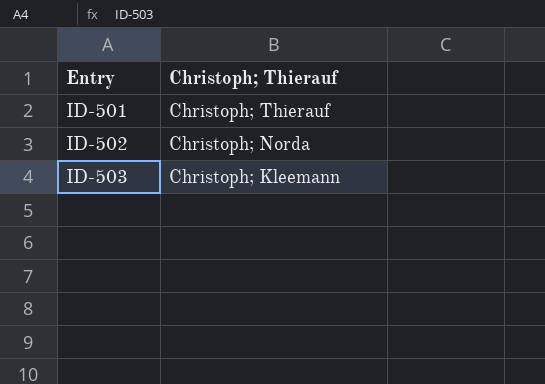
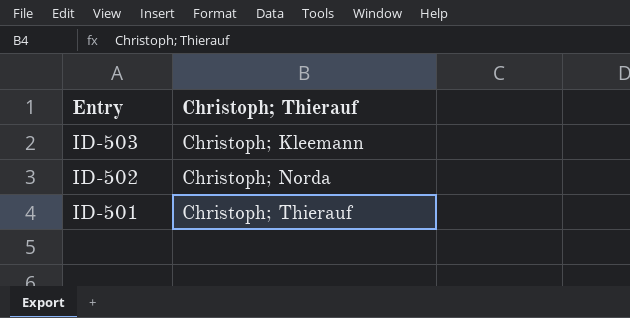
row order: Entry ascending -> Entry descending

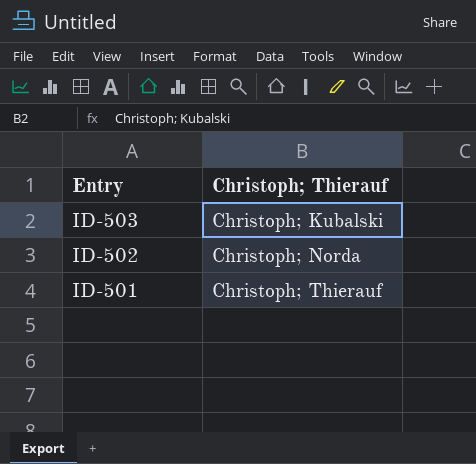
ID-503 | Christoph; Thierauf: Christoph; Kleemann -> Christoph; Kubalski

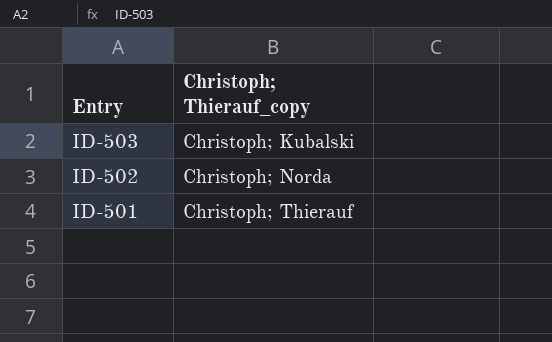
column name: Christoph; Thierauf -> Christoph; Thierauf_copy

